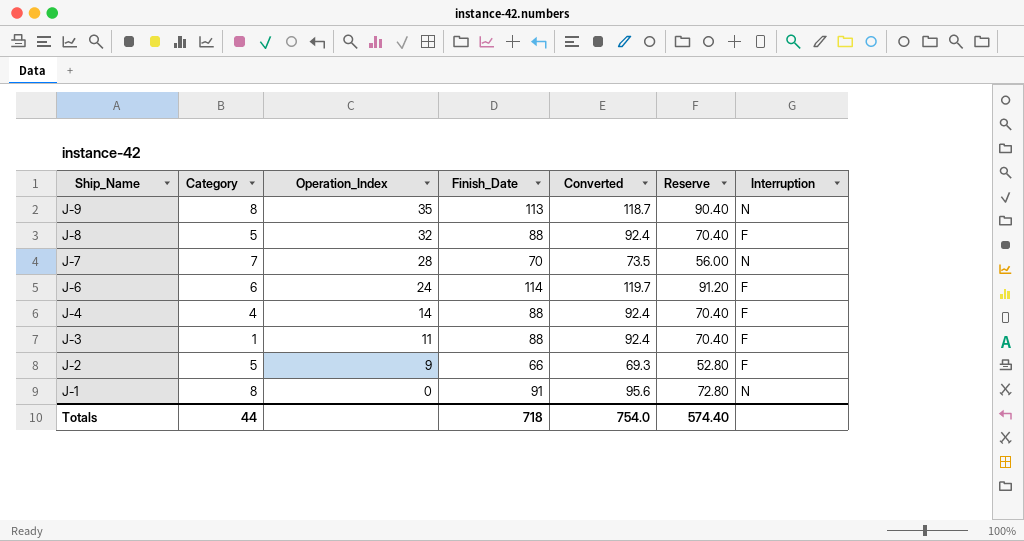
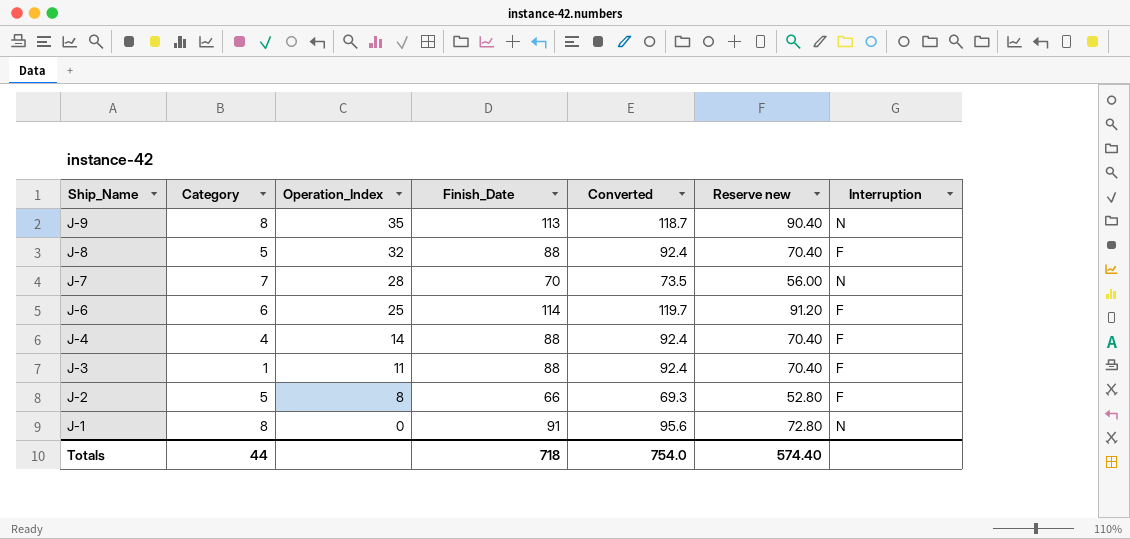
column name: Reserve -> Reserve new
J-6 | Operation_Index: 24 -> 25
J-2 | Operation_Index: 9 -> 8

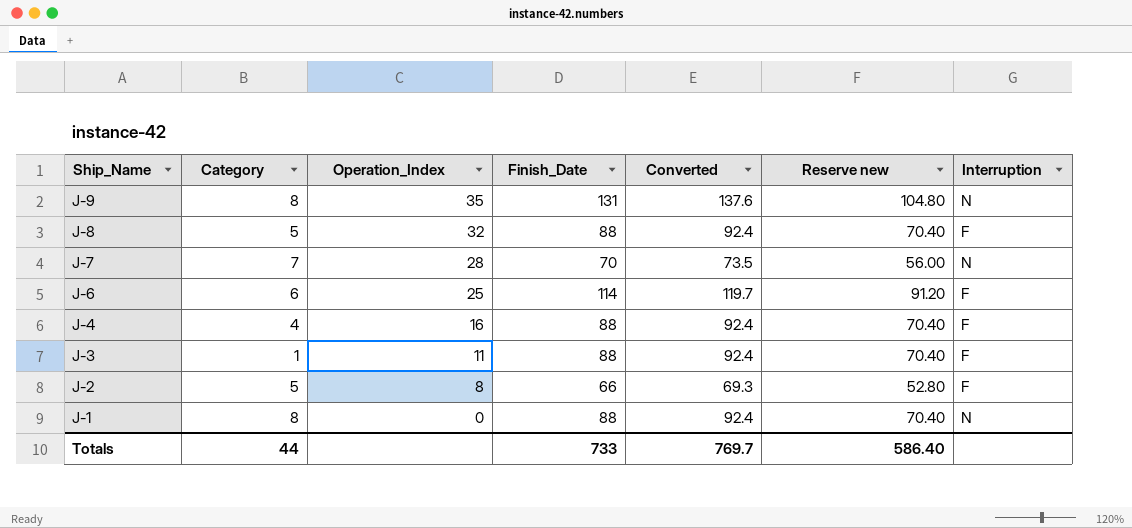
J-9 | Finish_Date: 113 -> 131
J-9 | Converted: 118.7 -> 137.6
J-9 | Reserve new: 90.40 -> 104.80
J-4 | Operation_Index: 14 -> 16
J-1 | Finish_Date: 91 -> 88
J-1 | Converted: 95.6 -> 92.4
J-1 | Reserve new: 72.80 -> 70.40
Totals | Finish_Date: 718 -> 733
Totals | Converted: 754.0 -> 769.7
Totals | Reserve new: 574.40 -> 586.40

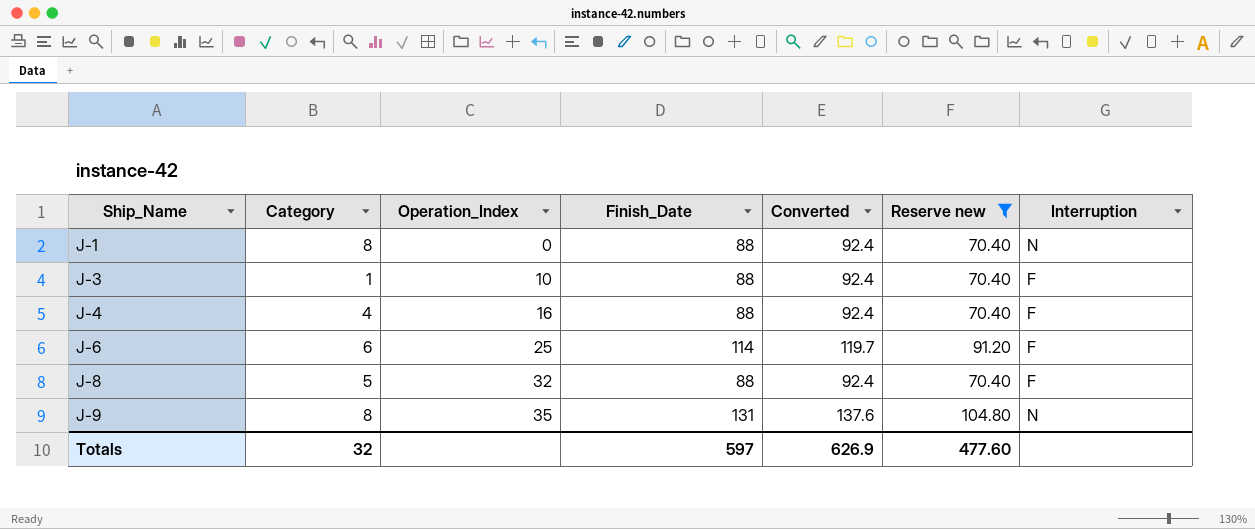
filter: none -> Reserve new >= 70.40
row order: Ship_Name descending -> Ship_Name ascending
J-3 | Operation_Index: 11 -> 10
Totals | Category: 44 -> 32
Totals | Finish_Date: 733 -> 597
Totals | Converted: 769.7 -> 626.9
Totals | Reserve new: 586.40 -> 477.60

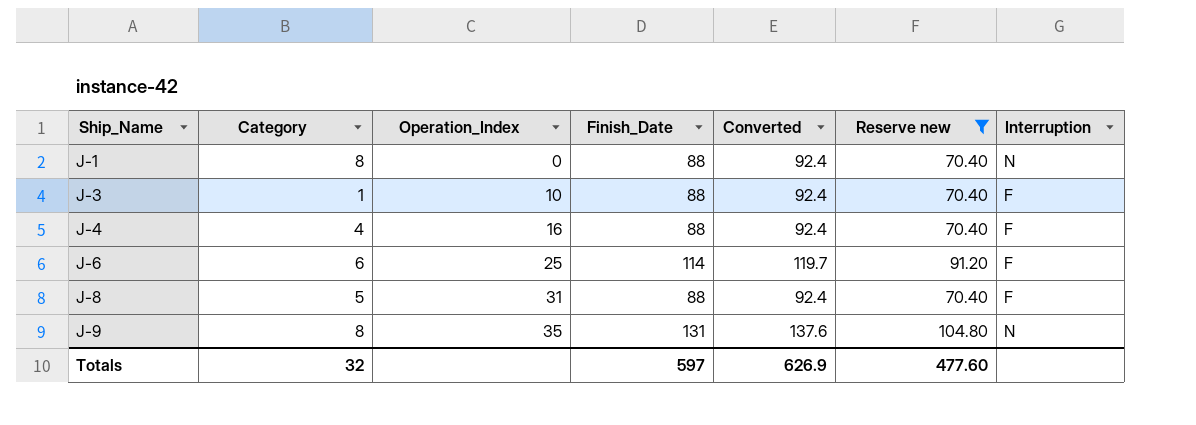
J-8 | Operation_Index: 32 -> 31

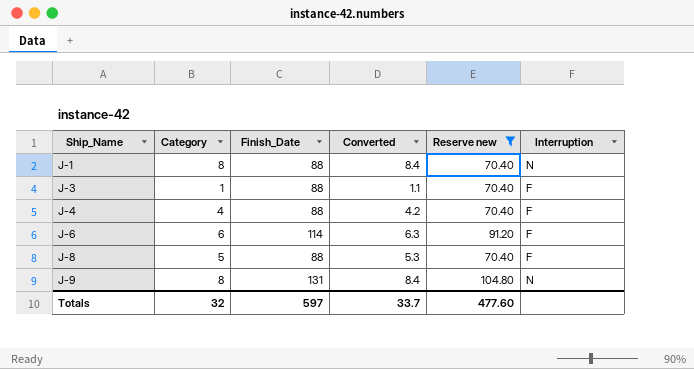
column Operation_Index | position: 3 -> none
column Converted | formula: [Finish_Date] * 1.05 -> [Category] * 1.05
Totals | Converted: 626.9 -> 33.7

